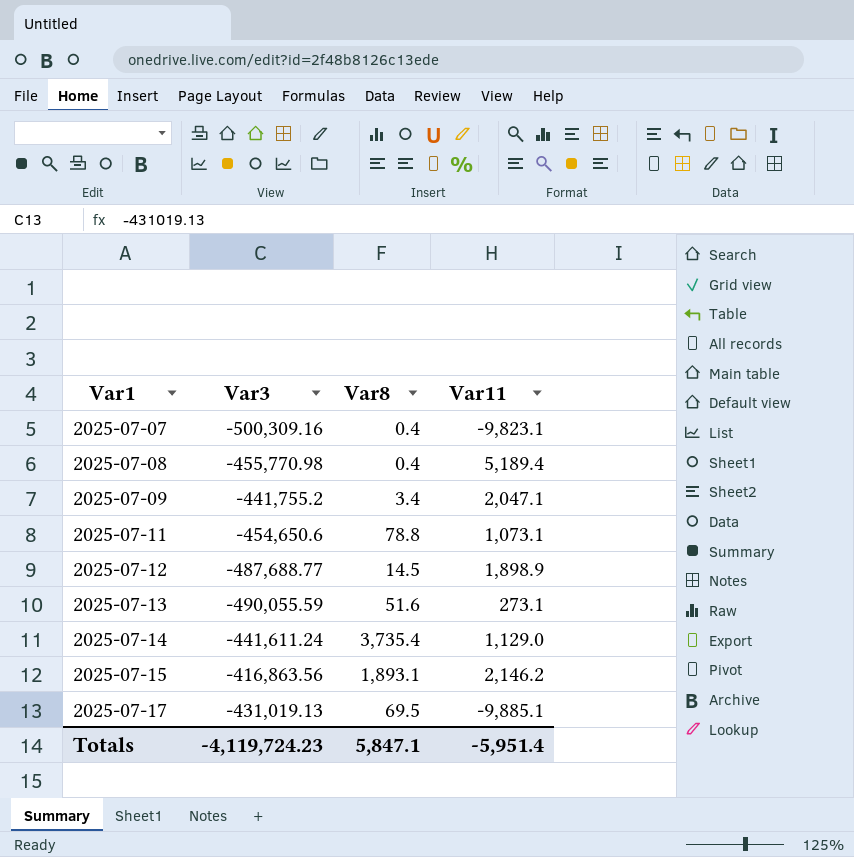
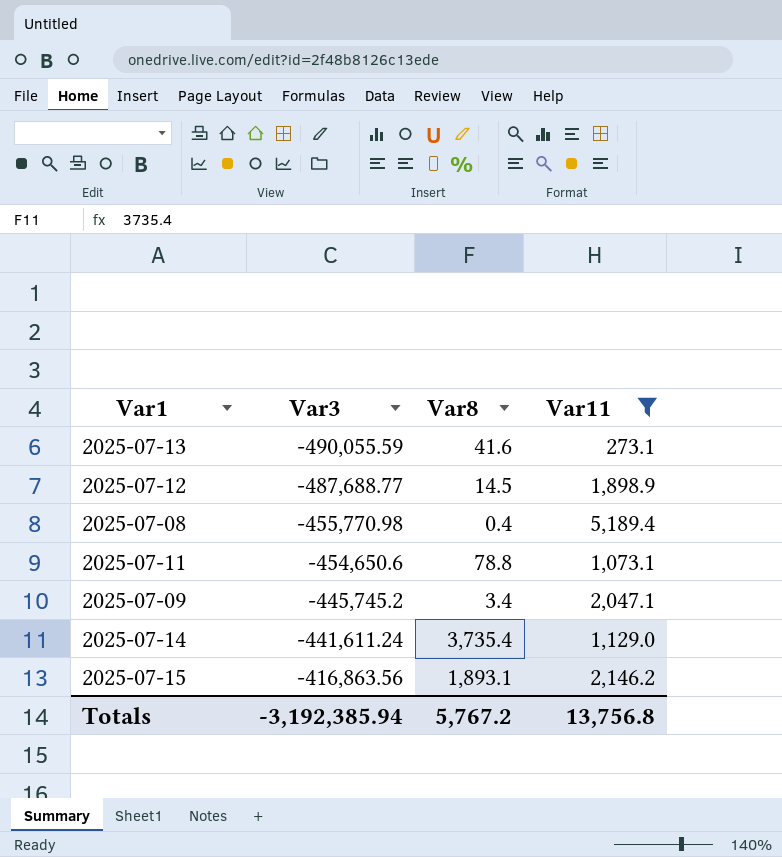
filter: none -> Var11 >= 273.1
row order: Var1 ascending -> Var3 ascending
2025-07-13 | Var8: 51.6 -> 41.6
2025-07-09 | Var3: -441,755.2 -> -445,745.2
Totals | Var3: -4,119,724.23 -> -3,192,385.94
Totals | Var8: 5,847.1 -> 5,767.2
Totals | Var11: -5,951.4 -> 13,756.8

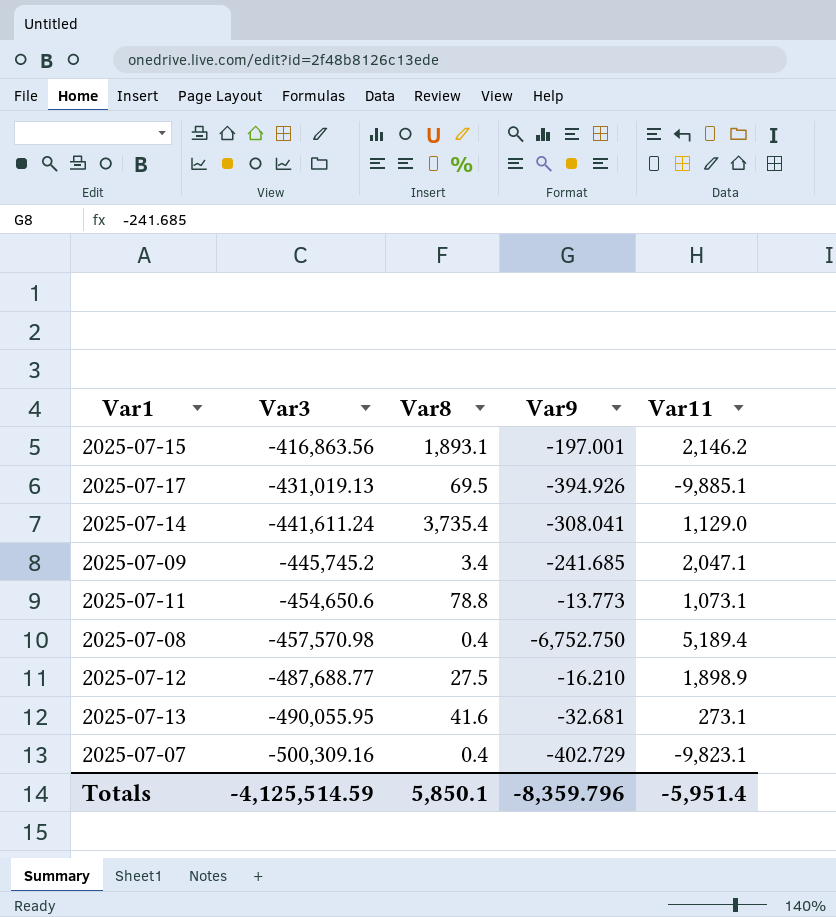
filter: Var11 >= 273.1 -> none
row order: Var3 ascending -> Var3 descending
column Var9 | position: none -> 4
2025-07-08 | Var3: -455,770.98 -> -457,570.98
2025-07-12 | Var8: 14.5 -> 27.5
2025-07-13 | Var3: -490,055.59 -> -490,055.95
Totals | Var3: -3,192,385.94 -> -4,125,514.59
Totals | Var8: 5,767.2 -> 5,850.1
Totals | Var11: 13,756.8 -> -5,951.4

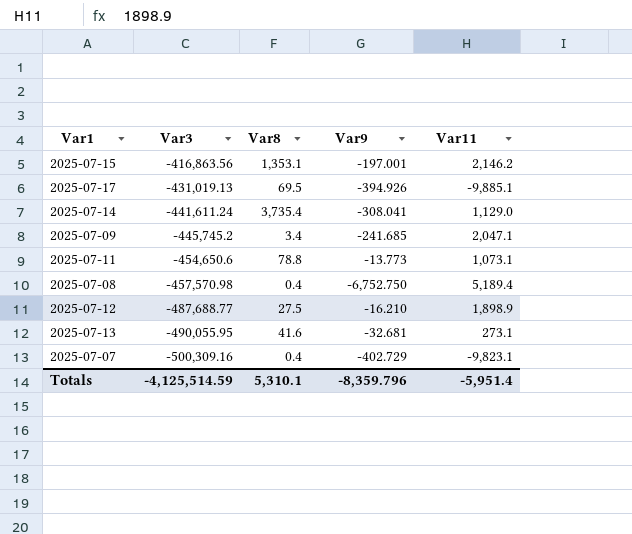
2025-07-15 | Var8: 1,893.1 -> 1,353.1
Totals | Var8: 5,850.1 -> 5,310.1

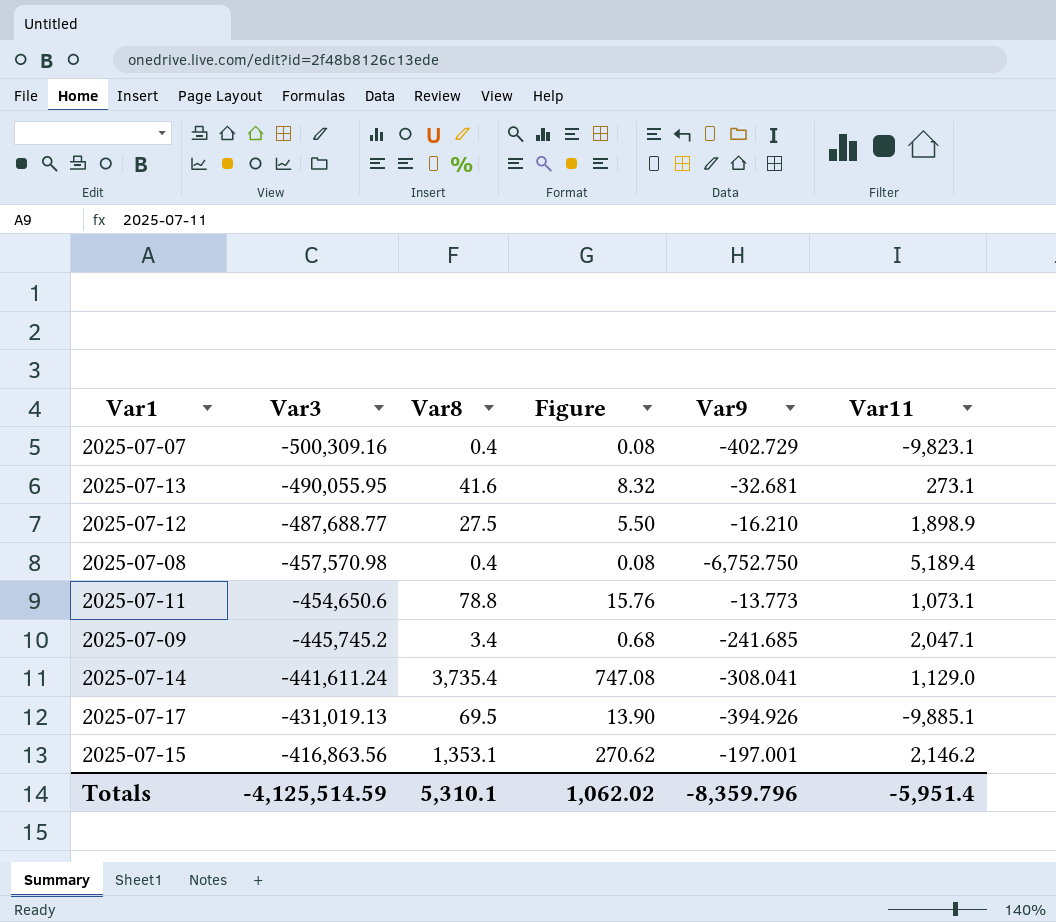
row order: Var3 descending -> Var3 ascending
column Figure | formula: none -> [Var8] * 0.2

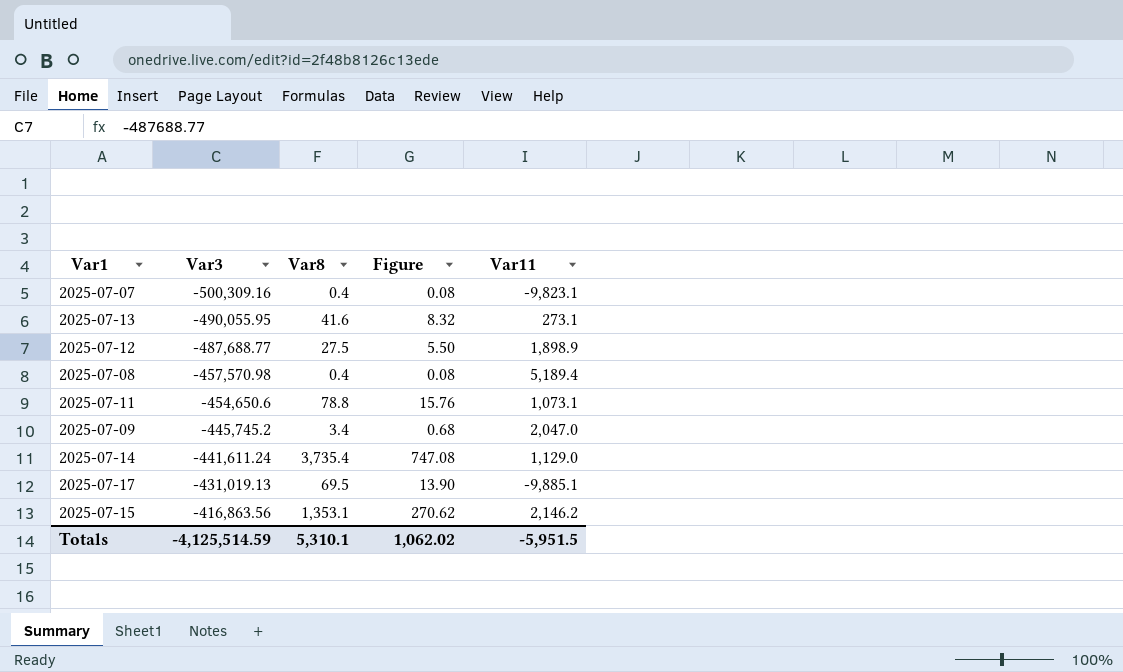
column Var9 | position: 5 -> none
2025-07-09 | Var11: 2,047.1 -> 2,047.0
Totals | Var11: -5,951.4 -> -5,951.5

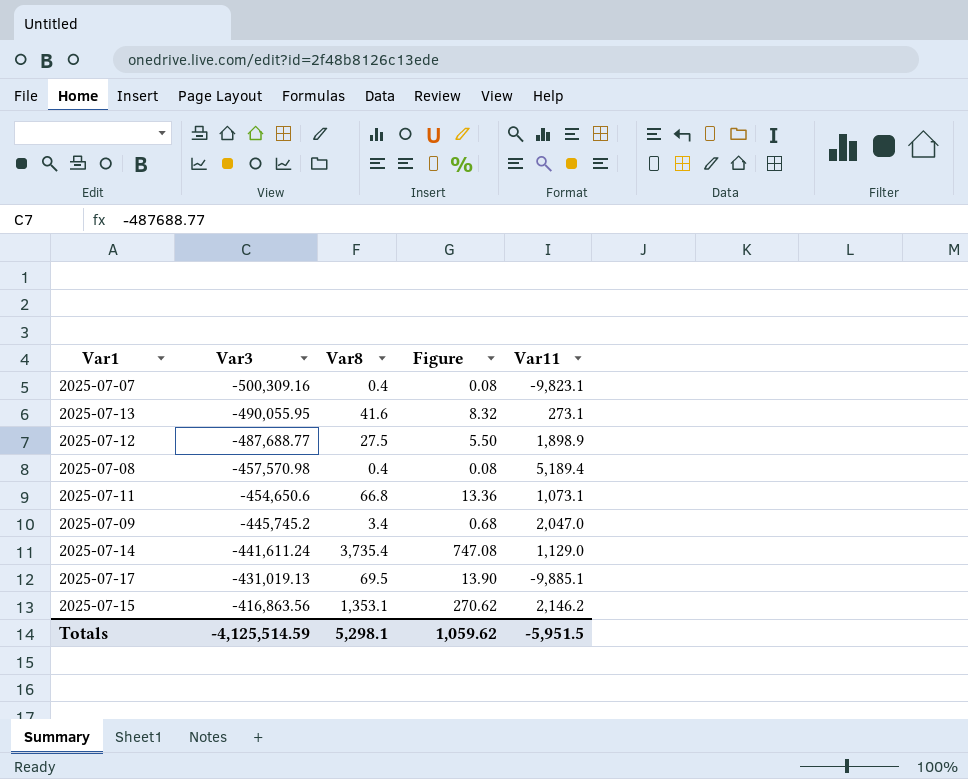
2025-07-11 | Var8: 78.8 -> 66.8
2025-07-11 | Figure: 15.76 -> 13.36
Totals | Var8: 5,310.1 -> 5,298.1
Totals | Figure: 1,062.02 -> 1,059.62

